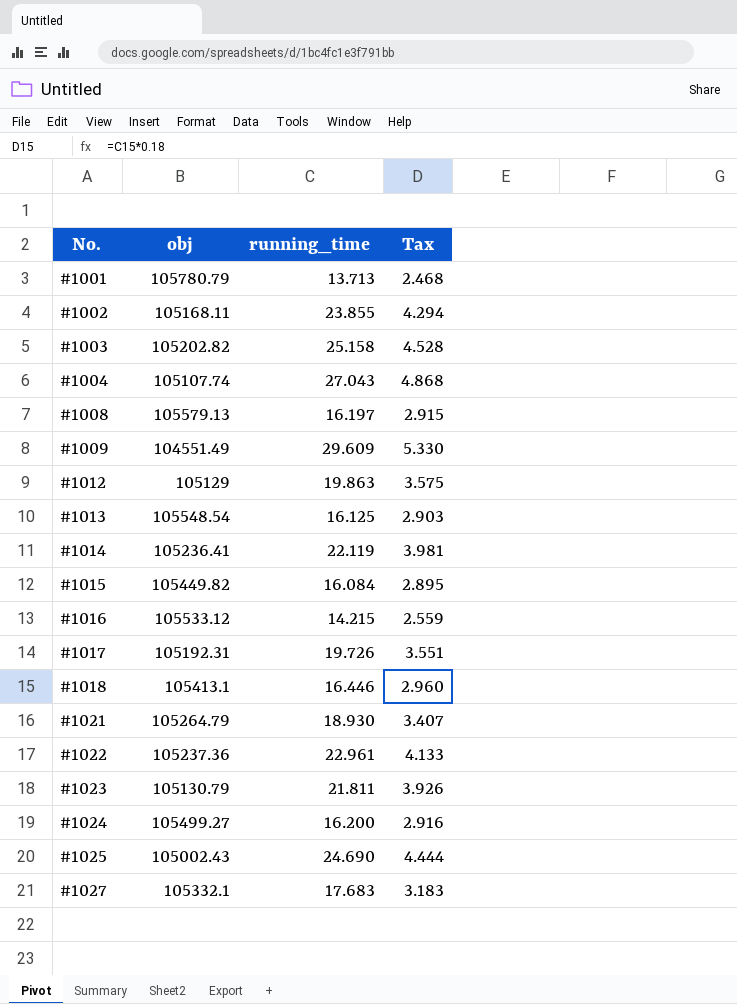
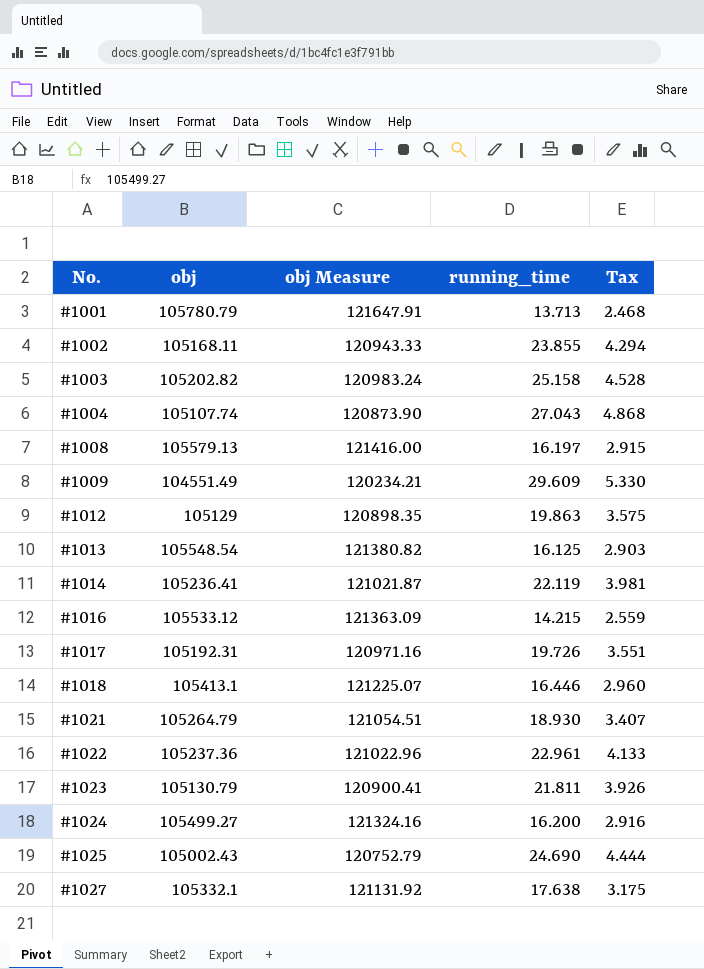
column obj Measure | formula: none -> [obj] * 1.15
row #1015: 105449.82 | 16.084 | 2.895 -> none
#1027 | running_time: 17.683 -> 17.638
#1027 | Tax: 3.183 -> 3.175

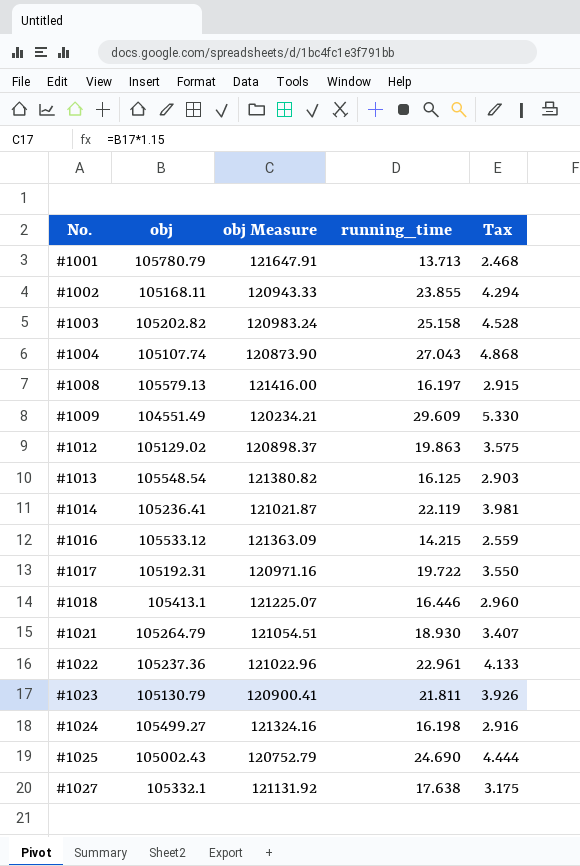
#1012 | obj: 105129 -> 105129.02
#1012 | obj Measure: 120898.35 -> 120898.37
#1017 | running_time: 19.726 -> 19.722
#1017 | Tax: 3.551 -> 3.550
#1024 | running_time: 16.200 -> 16.198

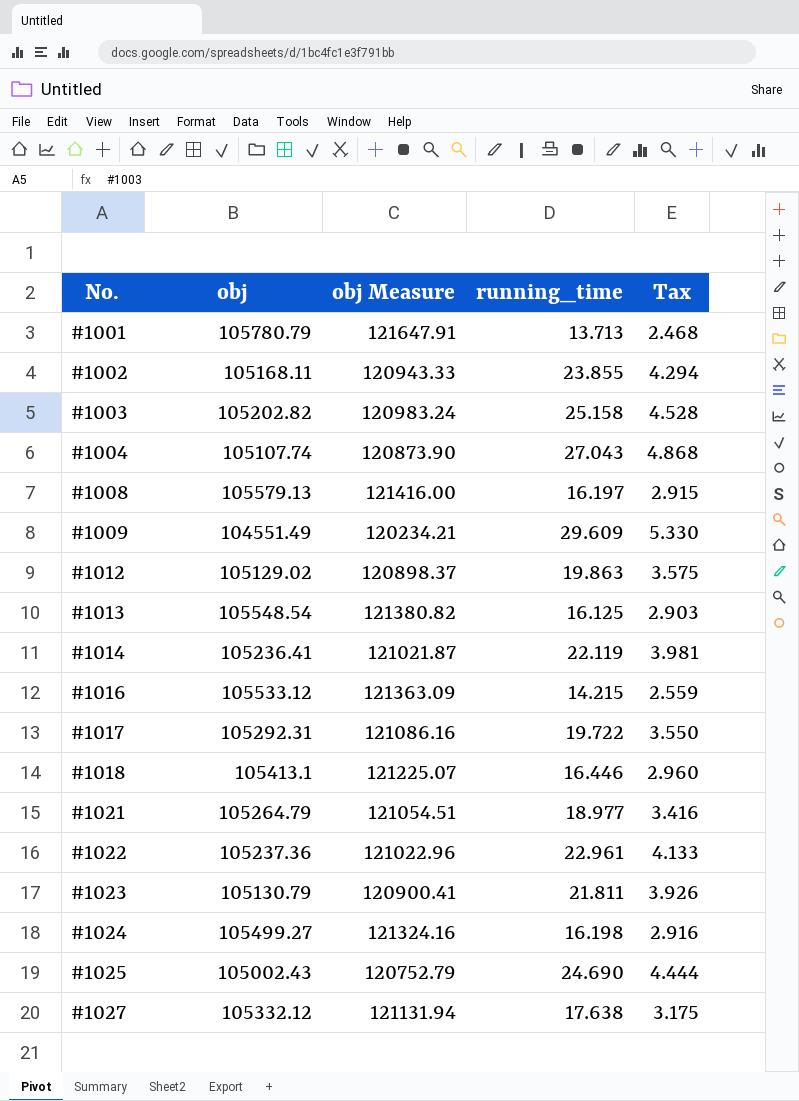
#1017 | obj: 105192.31 -> 105292.31
#1017 | obj Measure: 120971.16 -> 121086.16
#1021 | running_time: 18.930 -> 18.977
#1021 | Tax: 3.407 -> 3.416
#1027 | obj: 105332.1 -> 105332.12
#1027 | obj Measure: 121131.92 -> 121131.94

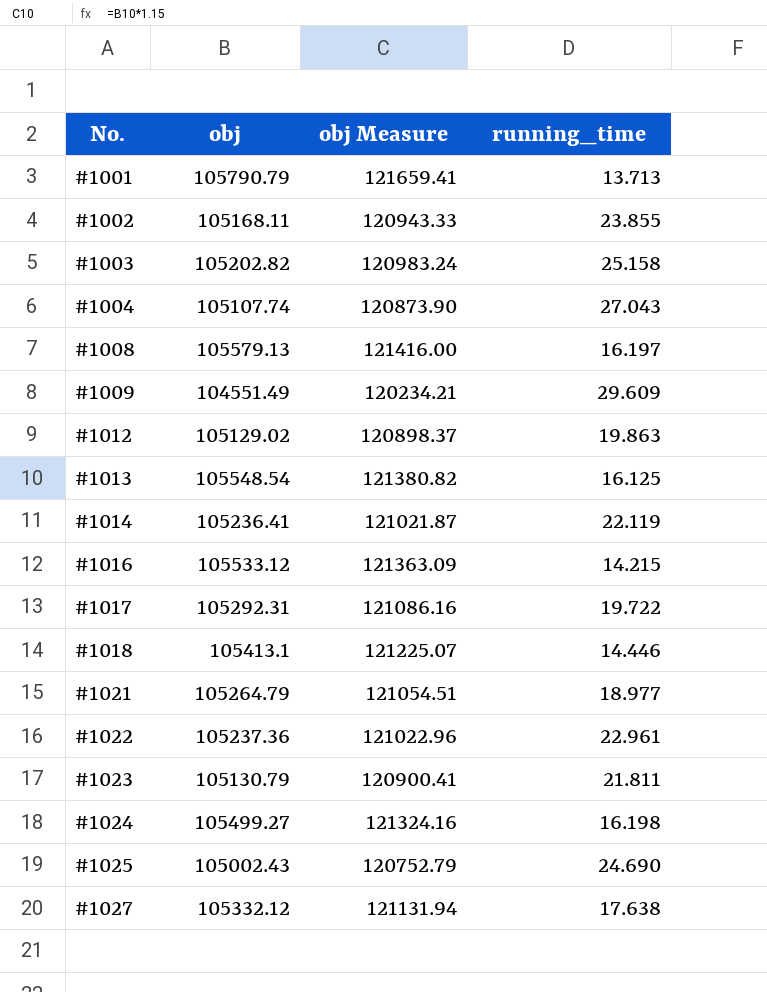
column Tax | formula: [running_time] * 0.18 -> none
#1001 | obj: 105780.79 -> 105790.79
#1001 | obj Measure: 121647.91 -> 121659.41
#1018 | running_time: 16.446 -> 14.446

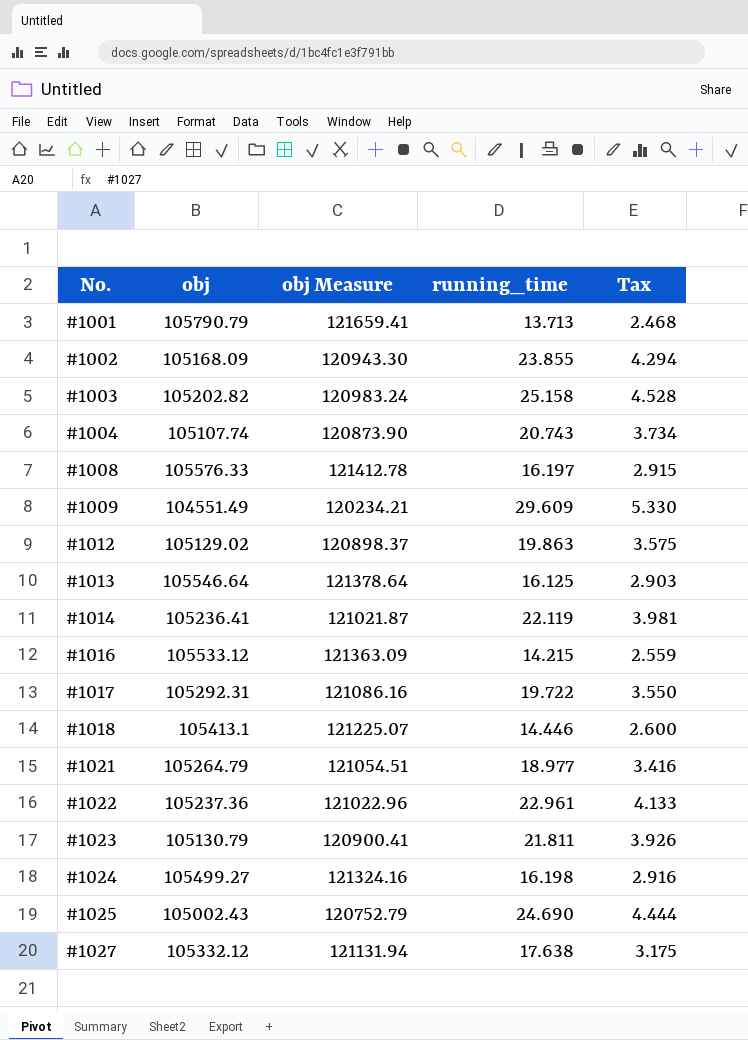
column Tax | formula: none -> [running_time] * 0.18
#1002 | obj: 105168.11 -> 105168.09
#1002 | obj Measure: 120943.33 -> 120943.30
#1004 | running_time: 27.043 -> 20.743
#1008 | obj: 105579.13 -> 105576.33
#1008 | obj Measure: 121416.00 -> 121412.78
#1013 | obj: 105548.54 -> 105546.64
#1013 | obj Measure: 121380.82 -> 121378.64

